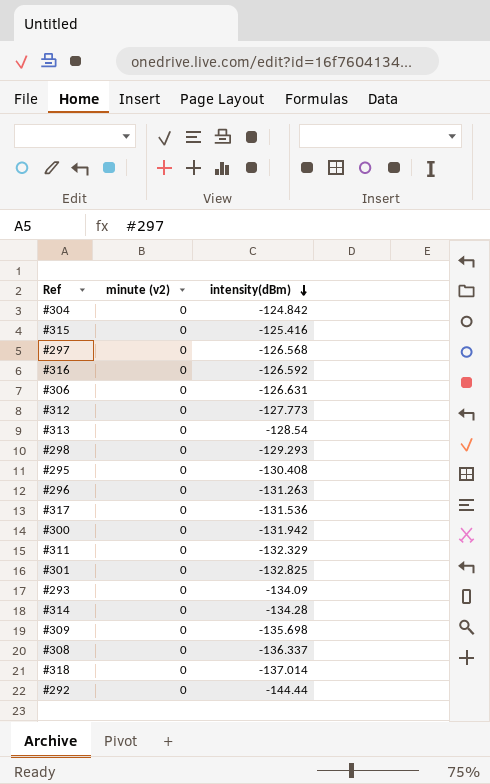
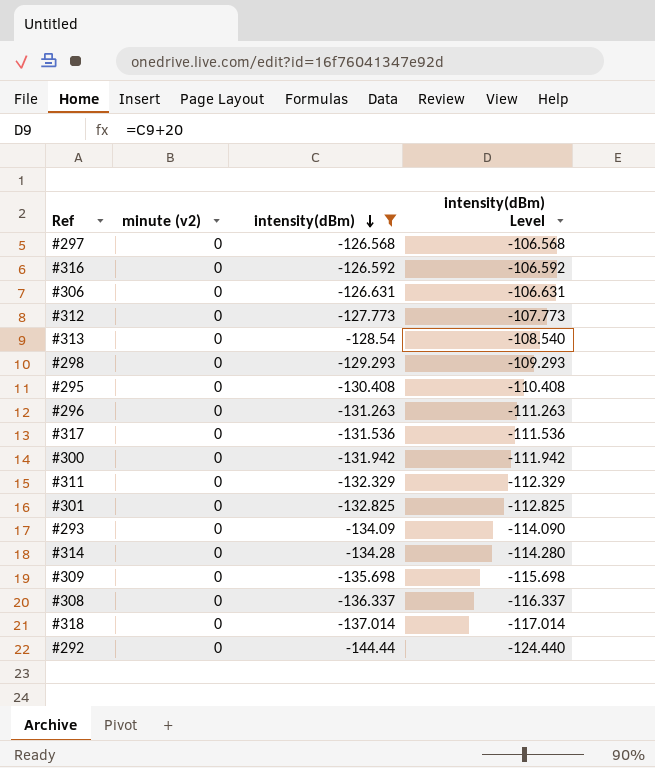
filter: none -> intensity(dBm) <= -126.568
column intensity(dBm) Level | formula: none -> [intensity(dBm)] + 20

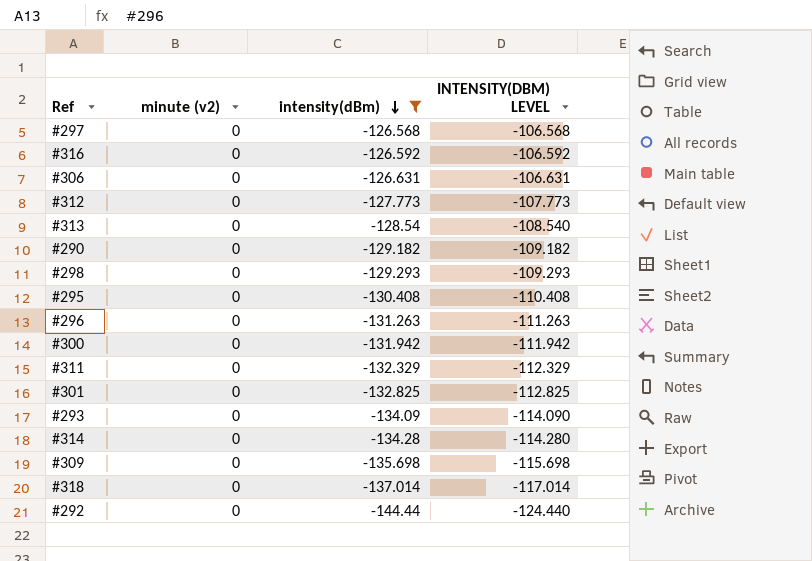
column name: intensity(dBm) Level -> INTENSITY(DBM) LEVEL
row #317: 0 | -131.536 | -111.536 -> none
row #308: 0 | -136.337 | -116.337 -> none
row #290: none -> 0 | -129.182 | -109.182

